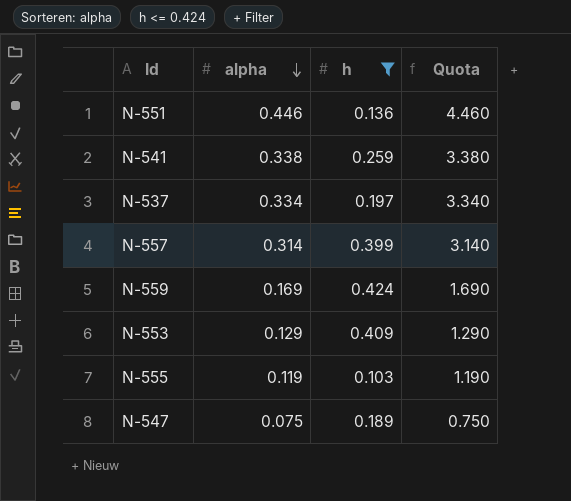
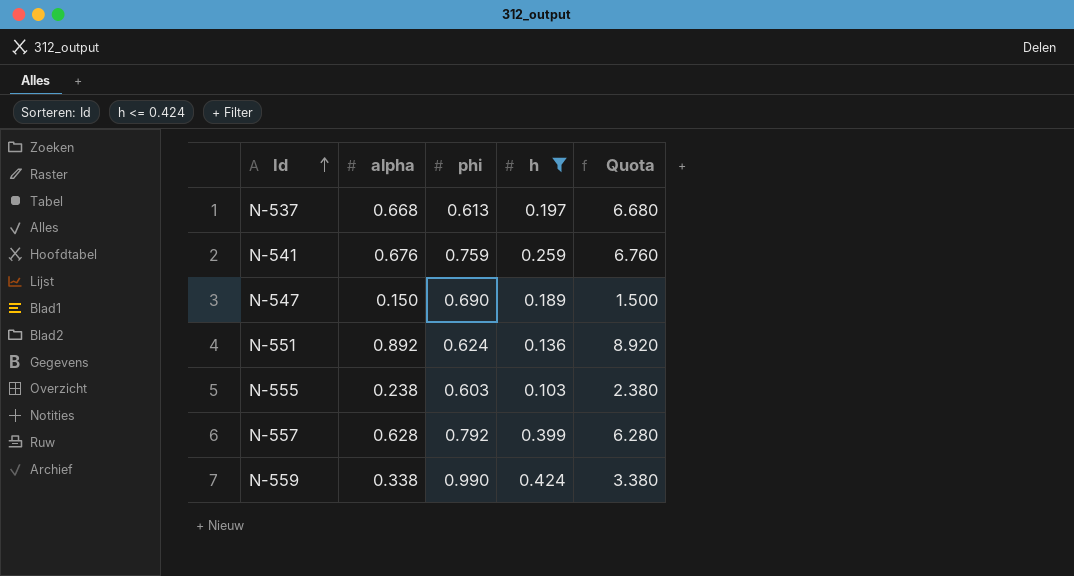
row order: alpha descending -> Id ascending
column phi | position: none -> 3
row N-553: 0.129 | 0.409 | 1.290 -> none
N-537 | alpha: 0.334 -> 0.668
N-537 | Quota: 3.340 -> 6.680
N-541 | alpha: 0.338 -> 0.676
N-541 | Quota: 3.380 -> 6.760
N-547 | alpha: 0.075 -> 0.150
N-547 | Quota: 0.750 -> 1.500
N-551 | alpha: 0.446 -> 0.892
N-551 | Quota: 4.460 -> 8.920
N-555 | alpha: 0.119 -> 0.238
N-555 | Quota: 1.190 -> 2.380
N-557 | alpha: 0.314 -> 0.628
N-557 | Quota: 3.140 -> 6.280
N-559 | alpha: 0.169 -> 0.338
N-559 | Quota: 1.690 -> 3.380

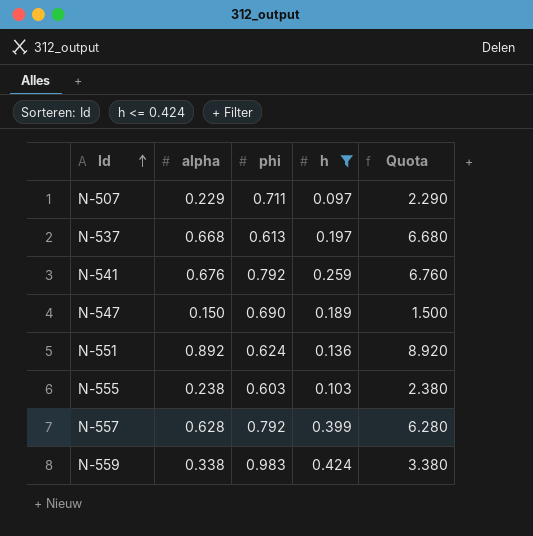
row N-507: none -> 0.229 | 0.711 | 0.097 | 2.290
N-541 | phi: 0.759 -> 0.792
N-559 | phi: 0.990 -> 0.983

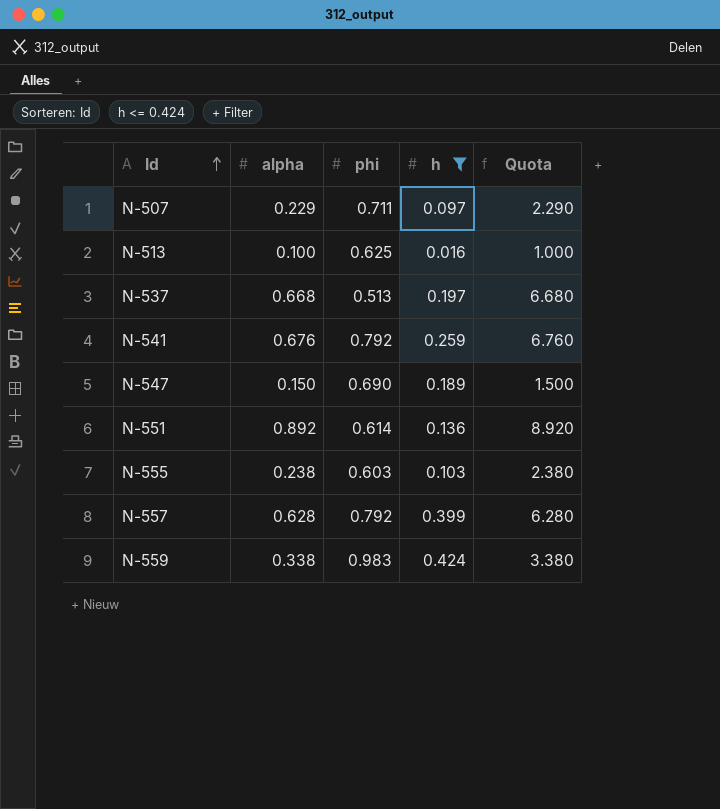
row N-513: none -> 0.100 | 0.625 | 0.016 | 1.000
N-537 | phi: 0.613 -> 0.513
N-551 | phi: 0.624 -> 0.614

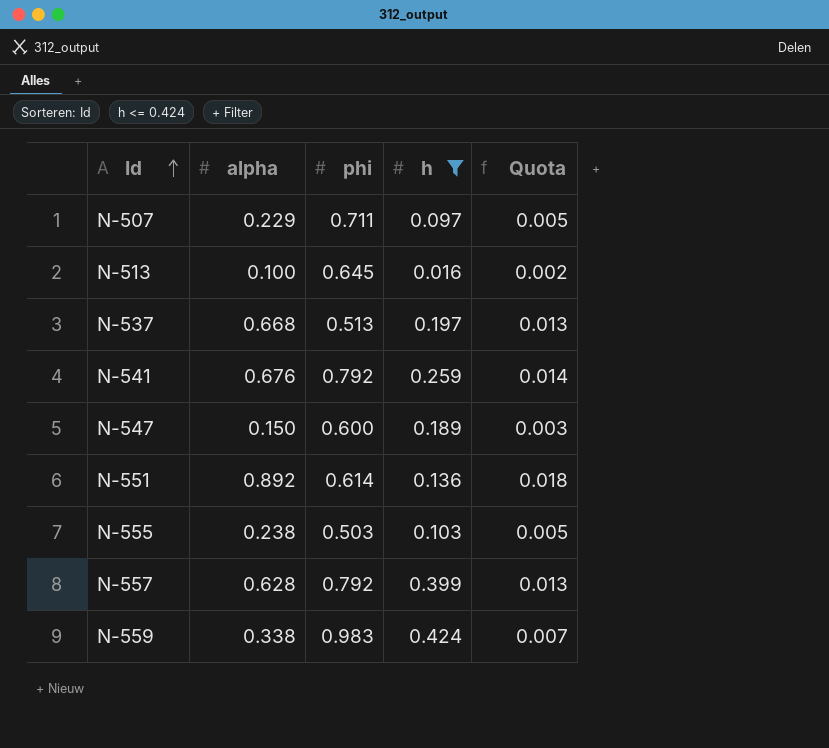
column Quota | formula: [alpha] * 10 -> [alpha] * 0.02
N-513 | phi: 0.625 -> 0.645
N-547 | phi: 0.690 -> 0.600
N-555 | phi: 0.603 -> 0.503

